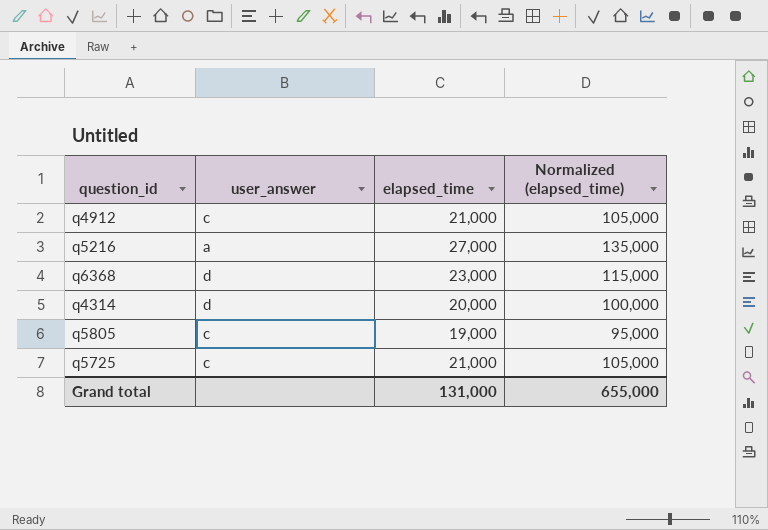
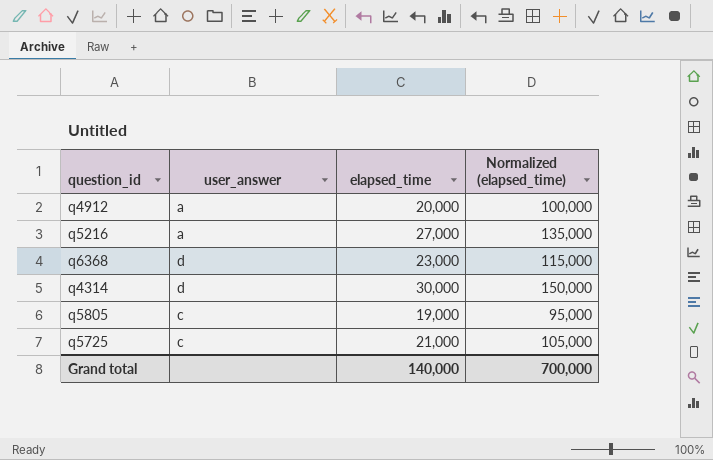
q4912 | user_answer: c -> a
q4912 | elapsed_time: 21,000 -> 20,000
q4912 | Normalized (elapsed_time): 105,000 -> 100,000
q4314 | elapsed_time: 20,000 -> 30,000
q4314 | Normalized (elapsed_time): 100,000 -> 150,000
Grand total | elapsed_time: 131,000 -> 140,000
Grand total | Normalized (elapsed_time): 655,000 -> 700,000

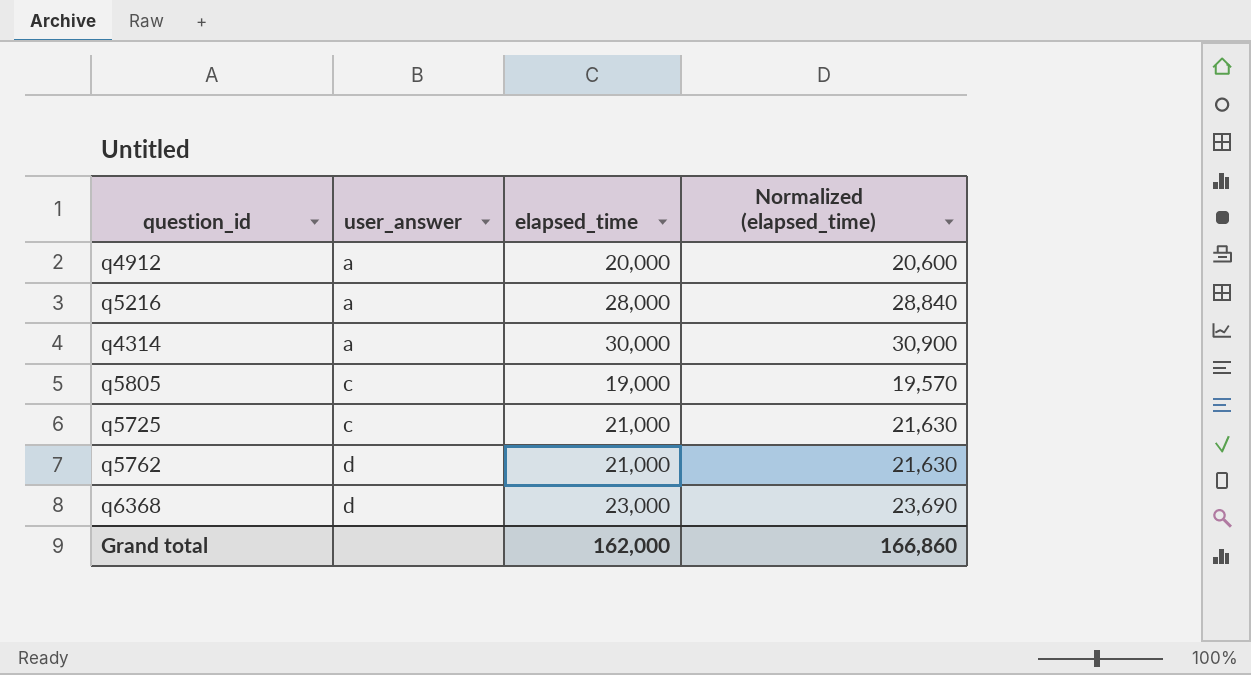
row order: none -> user_answer ascending
column Normalized (elapsed_time) | formula: [elapsed_time] * 5 -> [elapsed_time] * 1.03
q5216 | elapsed_time: 27,000 -> 28,000
q4314 | user_answer: d -> a
row q5762: none -> d | 21,000 | 21,630
Grand total | elapsed_time: 140,000 -> 162,000
Grand total | Normalized (elapsed_time): 700,000 -> 166,860

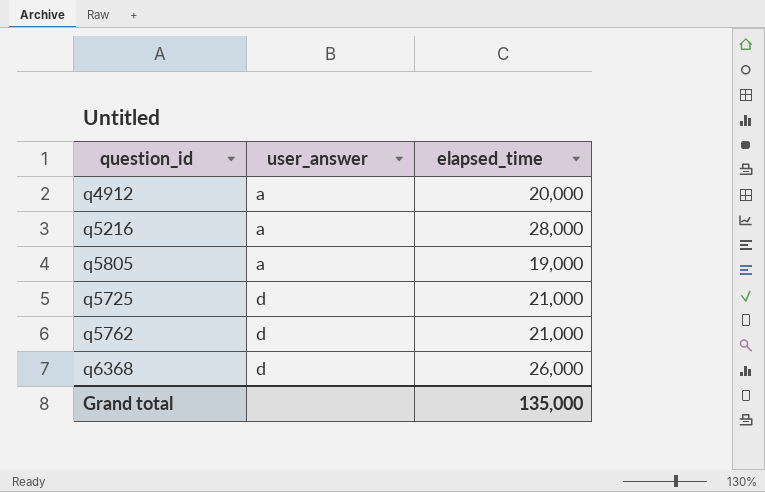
column Normalized (elapsed_time) | formula: [elapsed_time] * 1.03 -> none
row q4314: a | 30,000 | 30,900 -> none
q5805 | user_answer: c -> a
q5725 | user_answer: c -> d
q6368 | elapsed_time: 23,000 -> 26,000
Grand total | elapsed_time: 162,000 -> 135,000

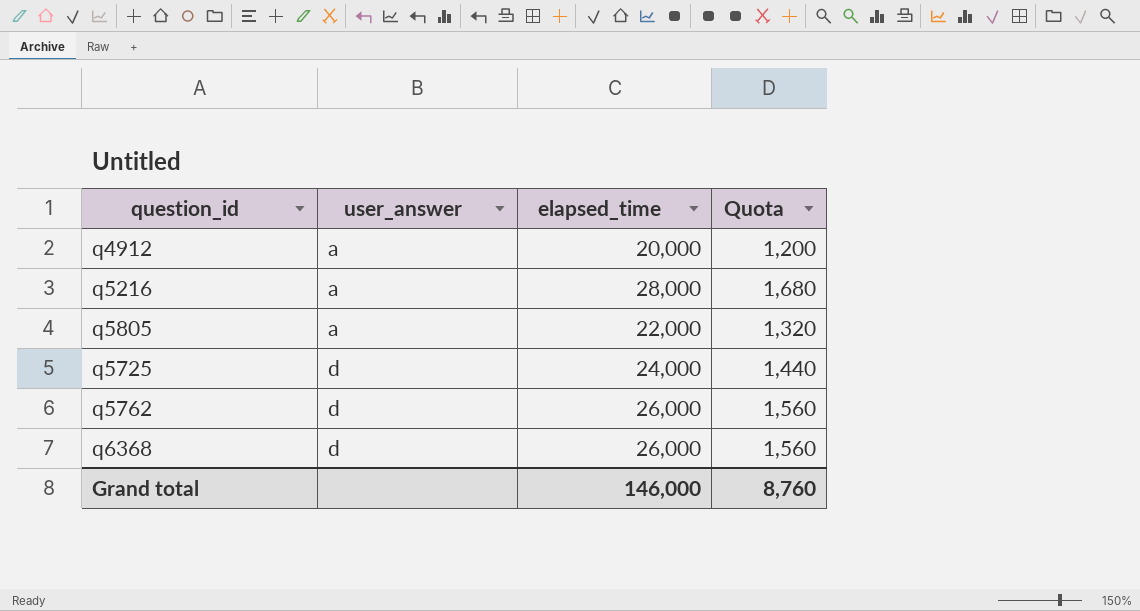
column Quota | formula: none -> [elapsed_time] * 0.06
q5805 | elapsed_time: 19,000 -> 22,000
q5725 | elapsed_time: 21,000 -> 24,000
q5762 | elapsed_time: 21,000 -> 26,000
Grand total | elapsed_time: 135,000 -> 146,000

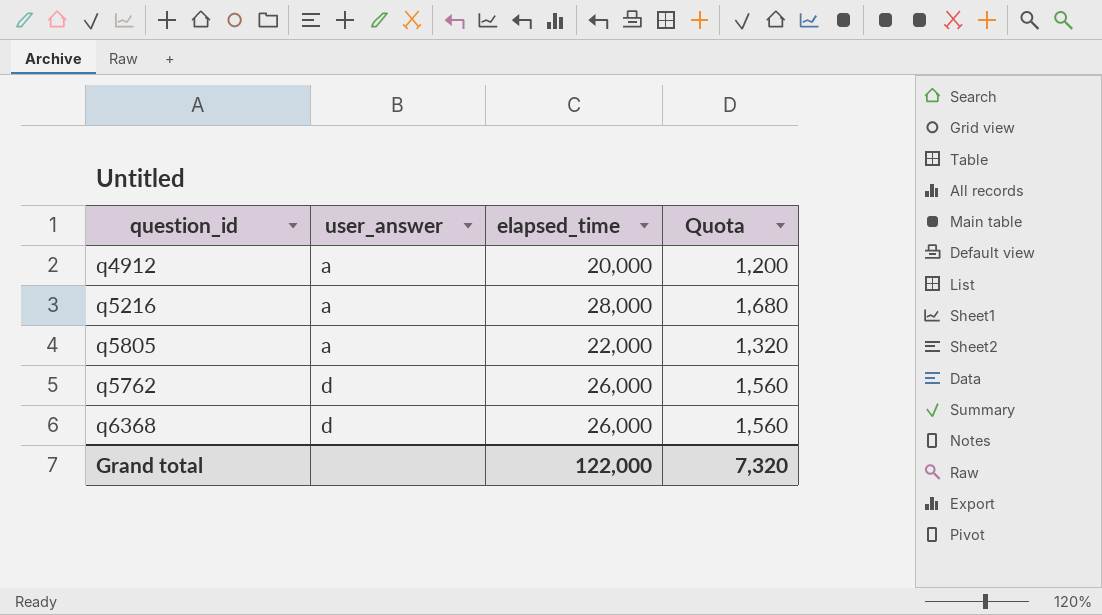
row q5725: d | 24,000 | 1,440 -> none
Grand total | elapsed_time: 146,000 -> 122,000
Grand total | Quota: 8,760 -> 7,320

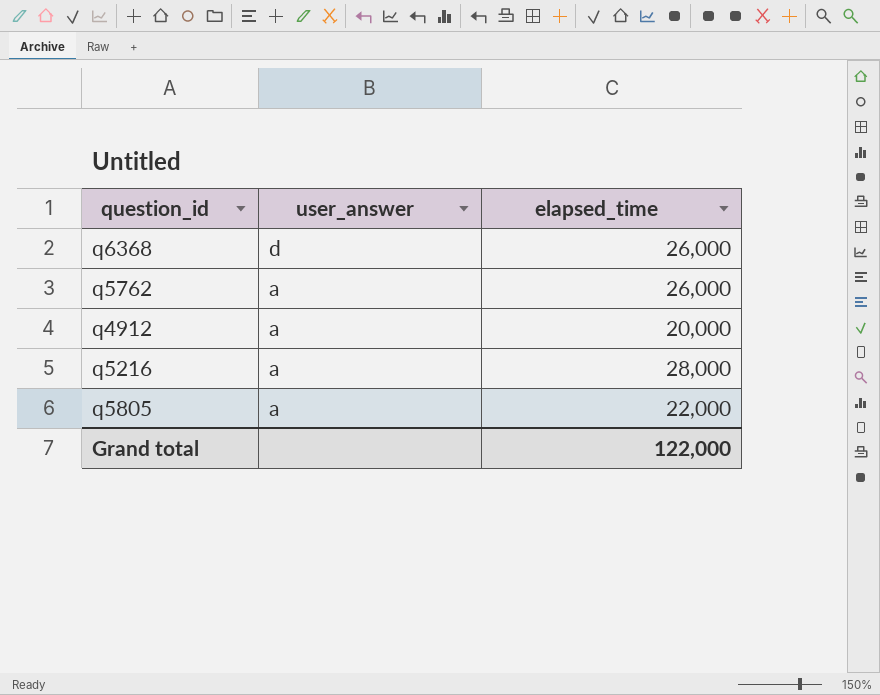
row order: user_answer ascending -> user_answer descending
column Quota | formula: [elapsed_time] * 0.06 -> none
q5762 | user_answer: d -> a

